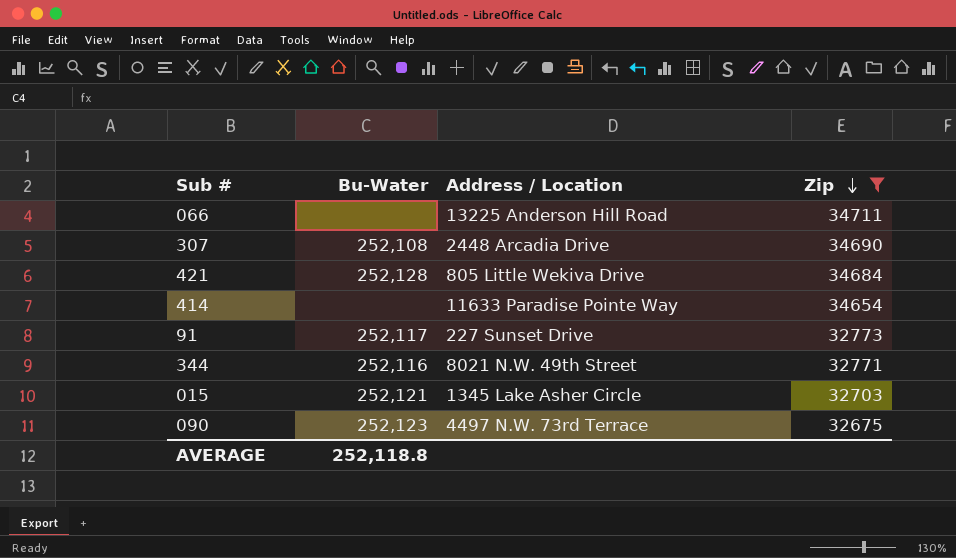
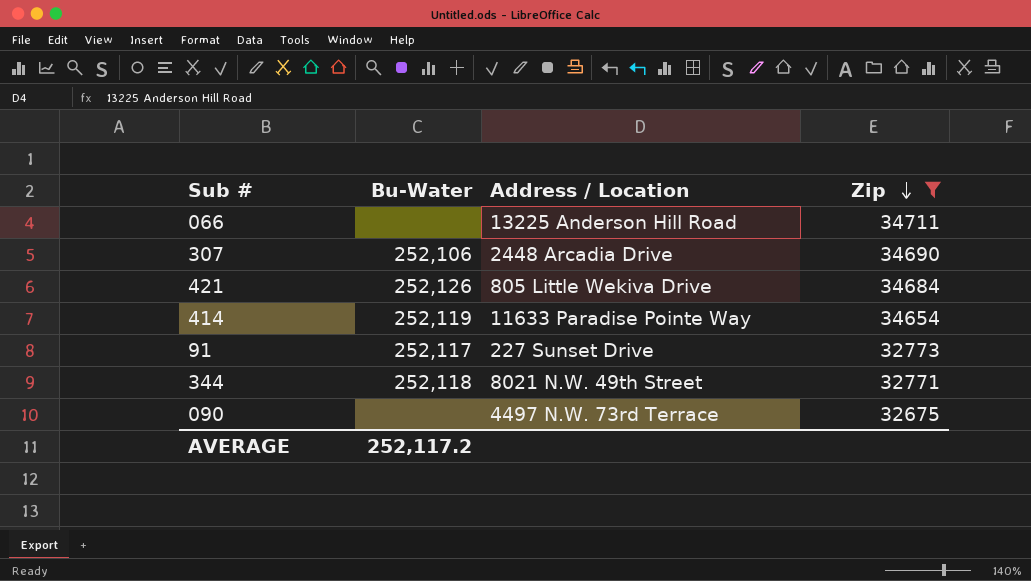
row 015: 252,121 | 1345 Lake Asher Circle | 32703 -> none
307 | Bu-Water: 252,108 -> 252,106
421 | Bu-Water: 252,128 -> 252,126
414 | Bu-Water: none -> 252,119
344 | Bu-Water: 252,116 -> 252,118
090 | Bu-Water: 252,123 -> none
AVERAGE | Bu-Water: 252,118.8 -> 252,117.2

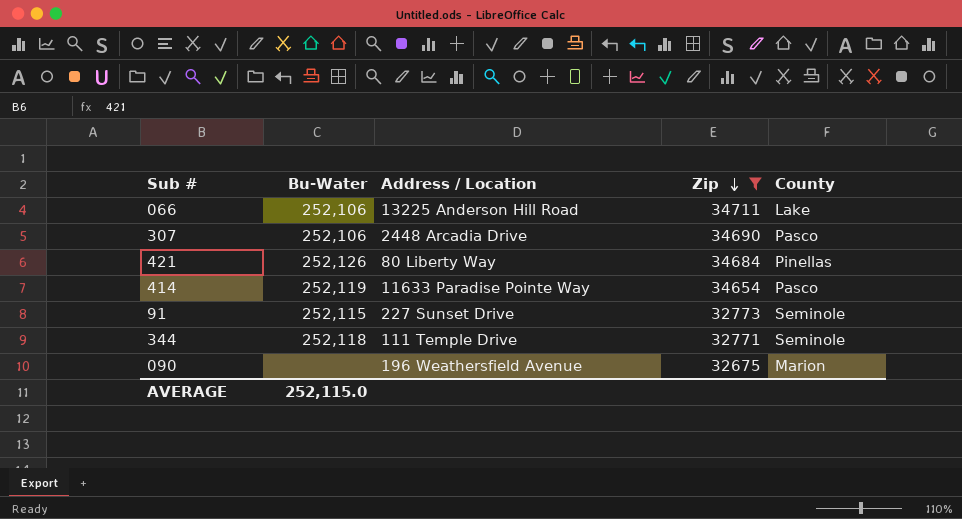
column County | position: none -> 5
066 | Bu-Water: none -> 252,106
421 | Address / Location: 805 Little Wekiva Drive -> 80 Liberty Way
91 | Bu-Water: 252,117 -> 252,115
344 | Address / Location: 8021 N.W. 49th Street -> 111 Temple Drive
090 | Address / Location: 4497 N.W. 73rd Terrace -> 196 Weathersfield Avenue
AVERAGE | Bu-Water: 252,117.2 -> 252,115.0

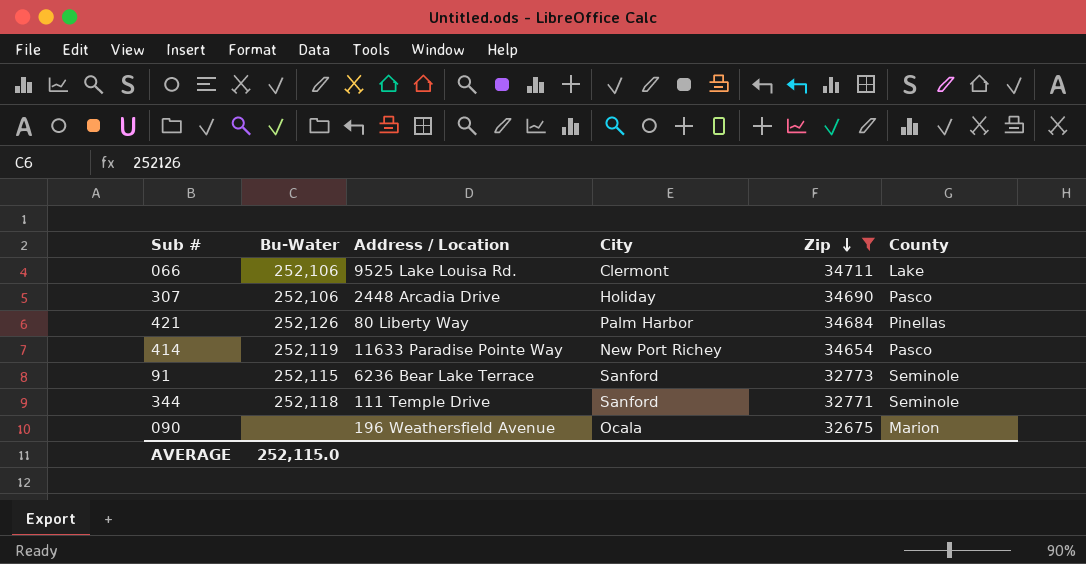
column City | position: none -> 4
066 | Address / Location: 13225 Anderson Hill Road -> 9525 Lake Louisa Rd.
91 | Address / Location: 227 Sunset Drive -> 6236 Bear Lake Terrace

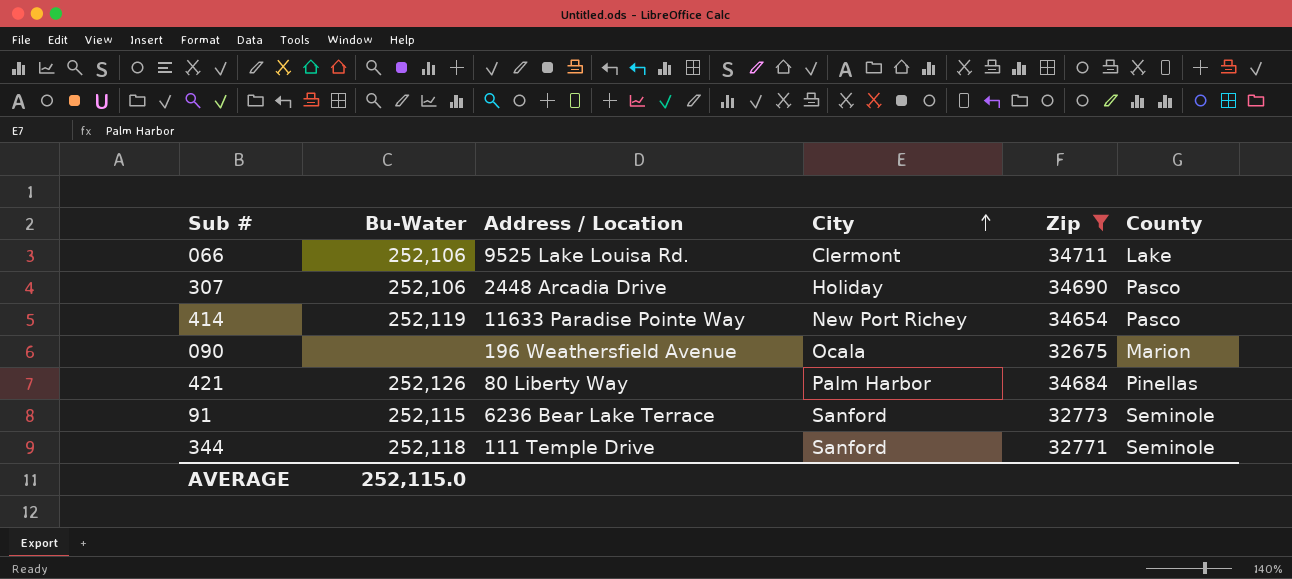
row order: Zip descending -> City ascending

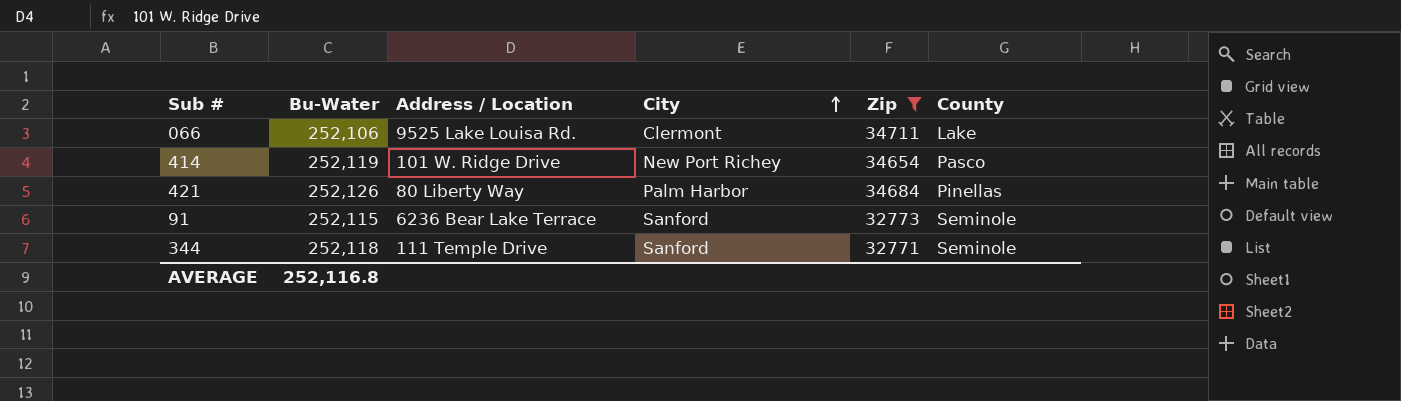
row 307: 252,106 | 2448 Arcadia Drive | Holiday | 34690 | Pasco -> none
row 090: none | 196 Weathersfield Avenue | Ocala | 32675 | Marion -> none
414 | Address / Location: 11633 Paradise Pointe Way -> 101 W. Ridge Drive
AVERAGE | Bu-Water: 252,115.0 -> 252,116.8

